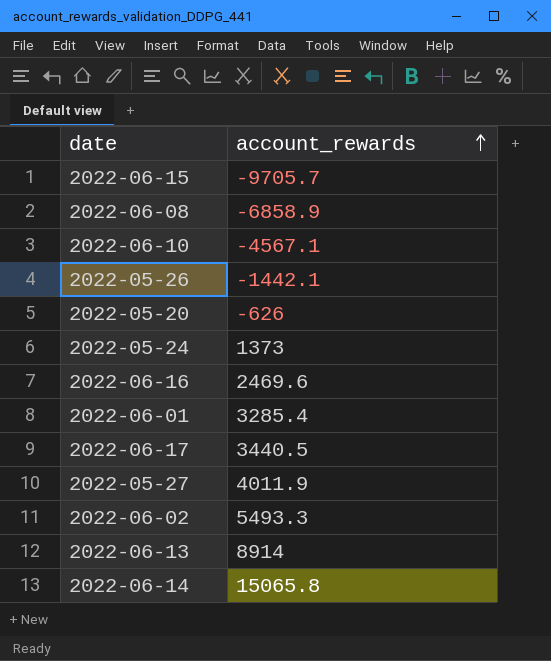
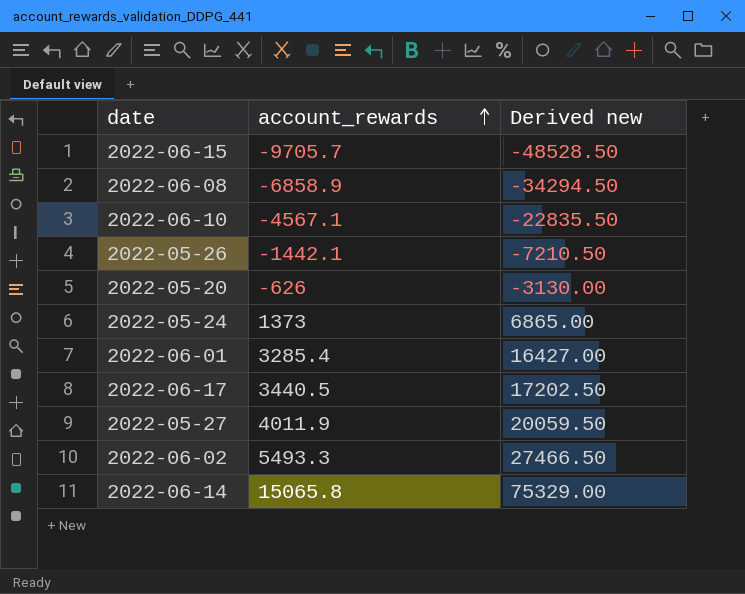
column Derived new | formula: none -> [account_rewards] * 5
row 2022-06-16: 2469.6 -> none
row 2022-06-13: 8914 -> none

